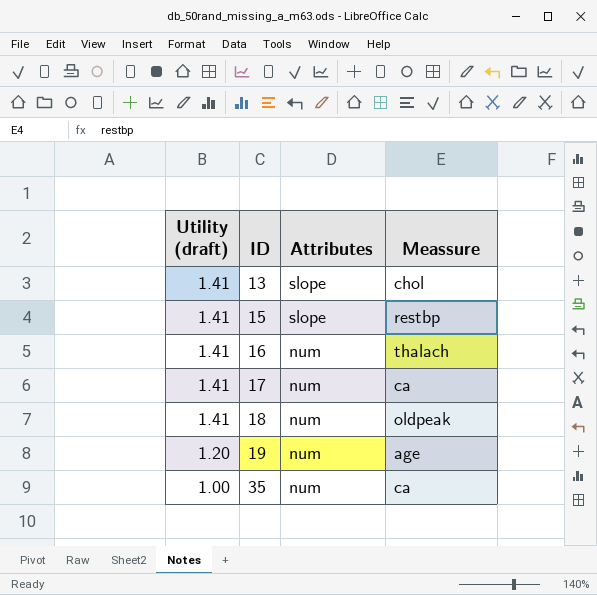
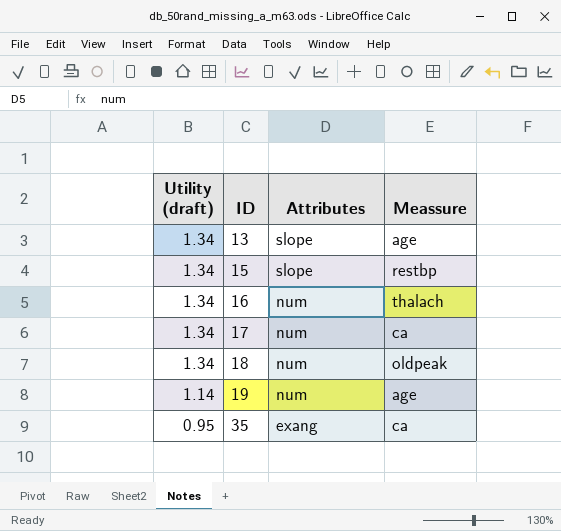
13 | Utility (draft): 1.41 -> 1.34
13 | Meassure: chol -> age
15 | Utility (draft): 1.41 -> 1.34
16 | Utility (draft): 1.41 -> 1.34
17 | Utility (draft): 1.41 -> 1.34
18 | Utility (draft): 1.41 -> 1.34
19 | Utility (draft): 1.20 -> 1.14
35 | Utility (draft): 1.00 -> 0.95
35 | Attributes: num -> exang

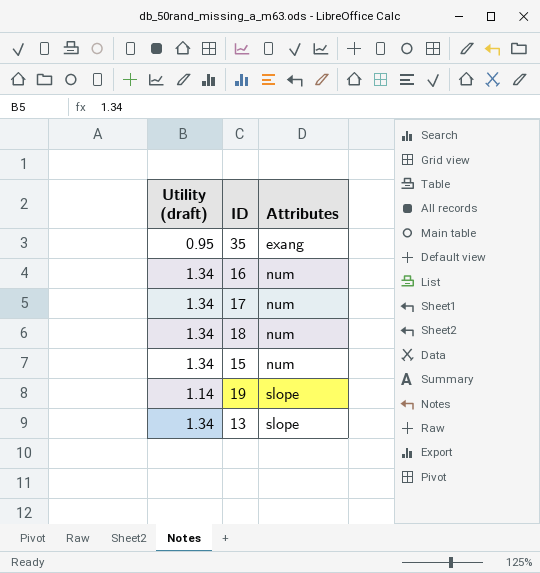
row order: Utility (draft) descending -> Attributes ascending
column Meassure | position: 4 -> none
15 | Attributes: slope -> num
19 | Attributes: num -> slope

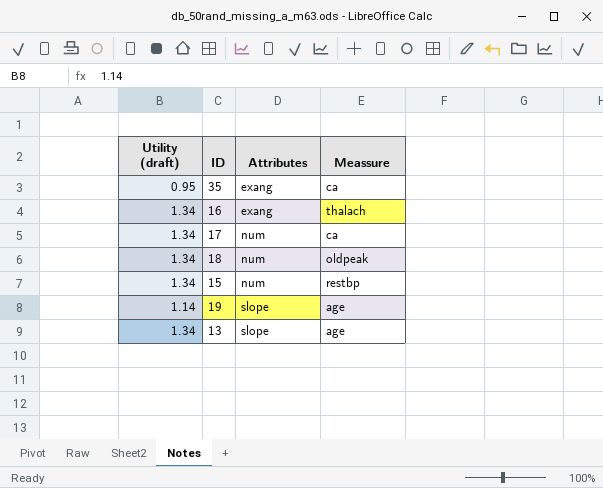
column Meassure | position: none -> 4
16 | Attributes: num -> exang

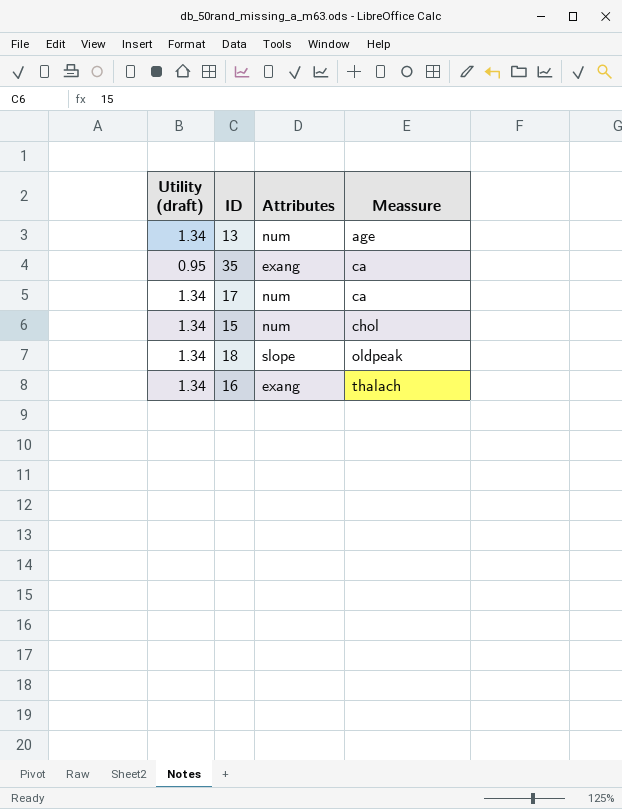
row order: Attributes ascending -> Meassure ascending
row 19: 1.14 | slope | age -> none
13 | Attributes: slope -> num
15 | Meassure: restbp -> chol
18 | Attributes: num -> slope

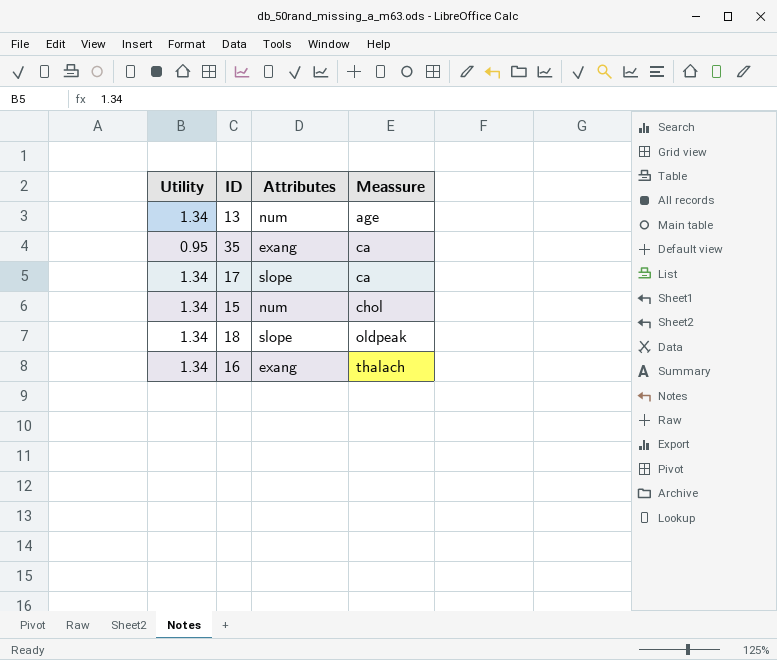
column name: Utility (draft) -> Utility
17 | Attributes: num -> slope

